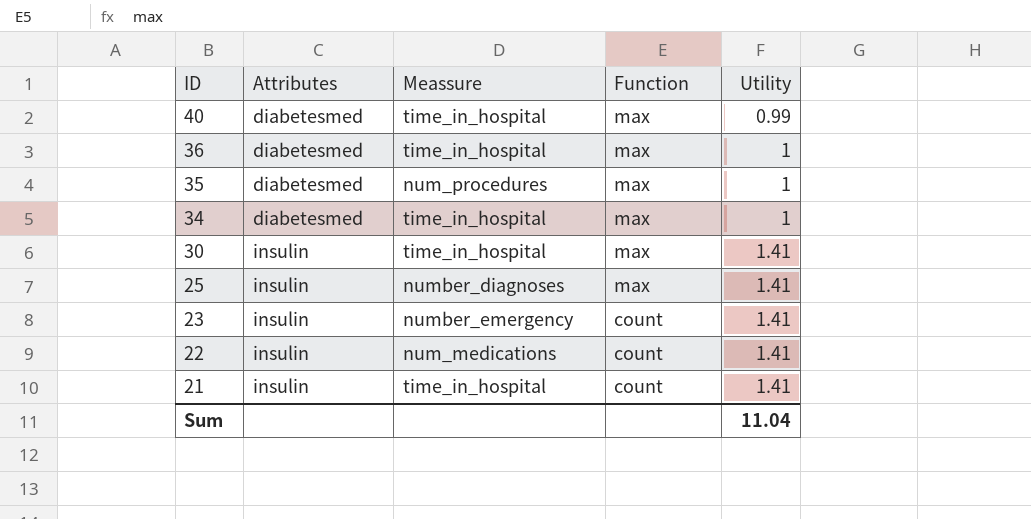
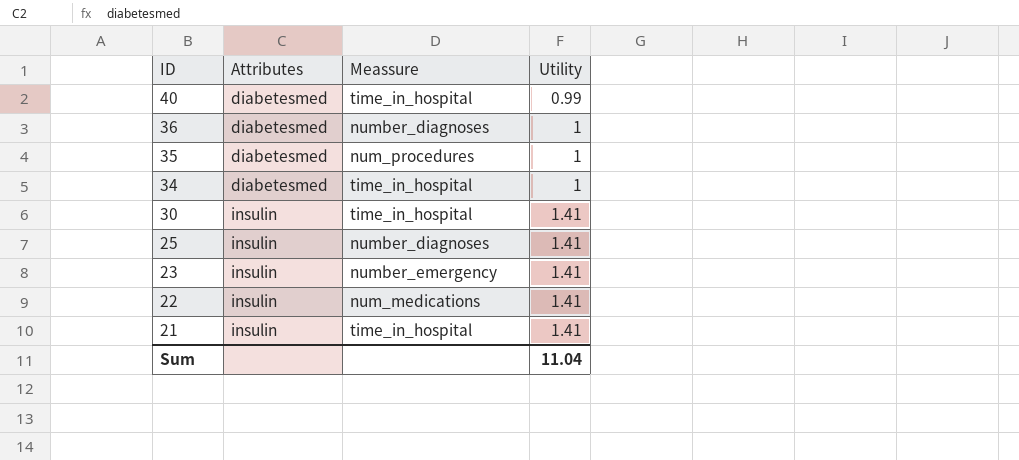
column Function | position: 4 -> none
36 | Meassure: time_in_hospital -> number_diagnoses

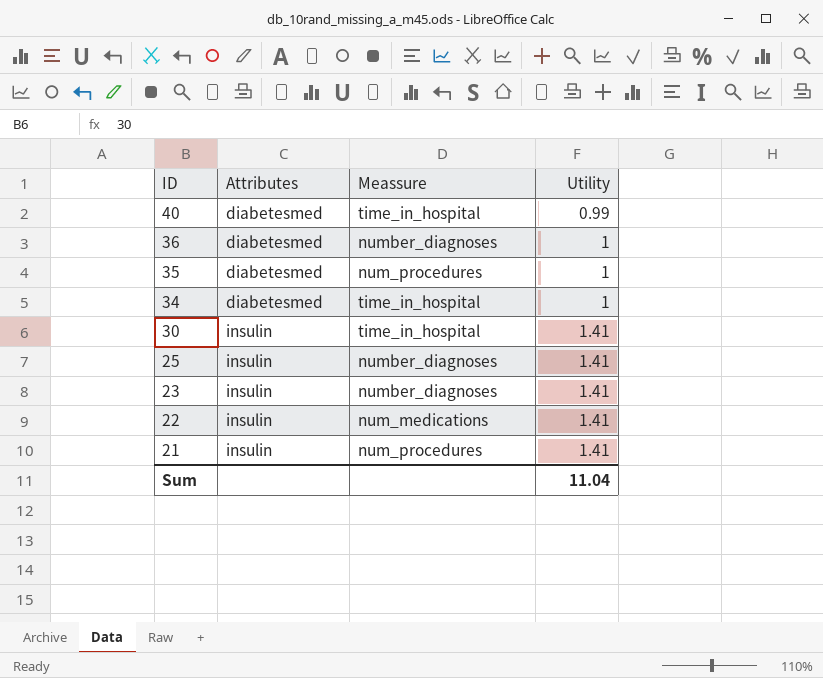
23 | Meassure: number_emergency -> number_diagnoses
21 | Meassure: time_in_hospital -> num_procedures

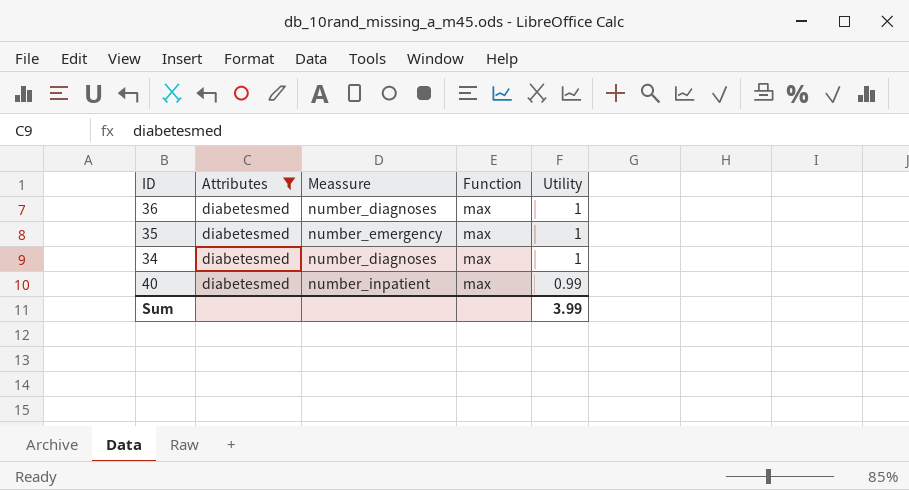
filter: none -> Attributes = diabetesmed
row order: ID descending -> Utility descending
column Function | position: none -> 4
35 | Meassure: num_procedures -> number_emergency
34 | Meassure: time_in_hospital -> number_diagnoses
40 | Meassure: time_in_hospital -> number_inpatient
Sum | Utility: 11.04 -> 3.99

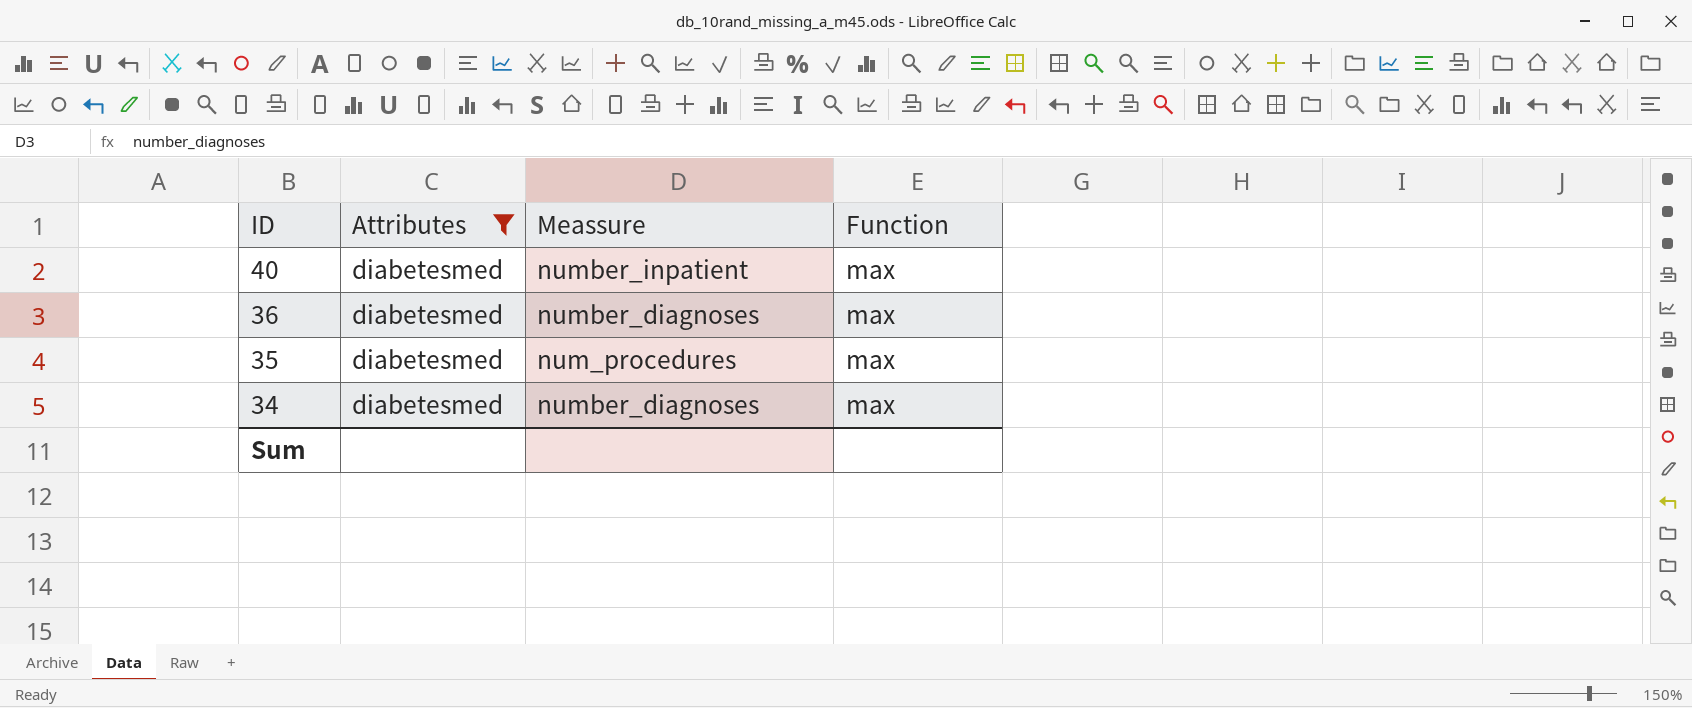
row order: Utility descending -> ID descending
column Utility | position: 5 -> none
35 | Meassure: number_emergency -> num_procedures

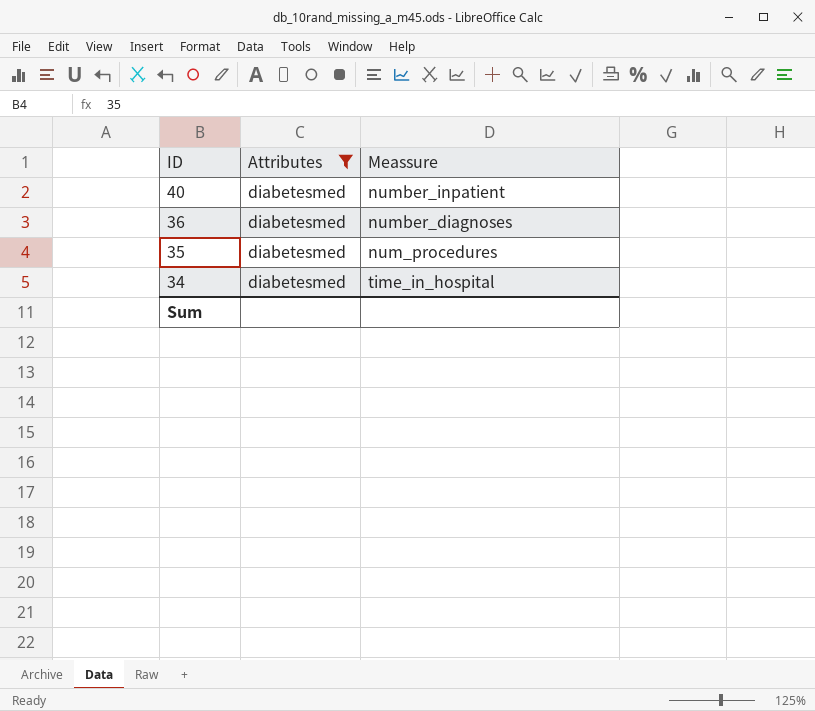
column Function | position: 4 -> none
34 | Meassure: number_diagnoses -> time_in_hospital

